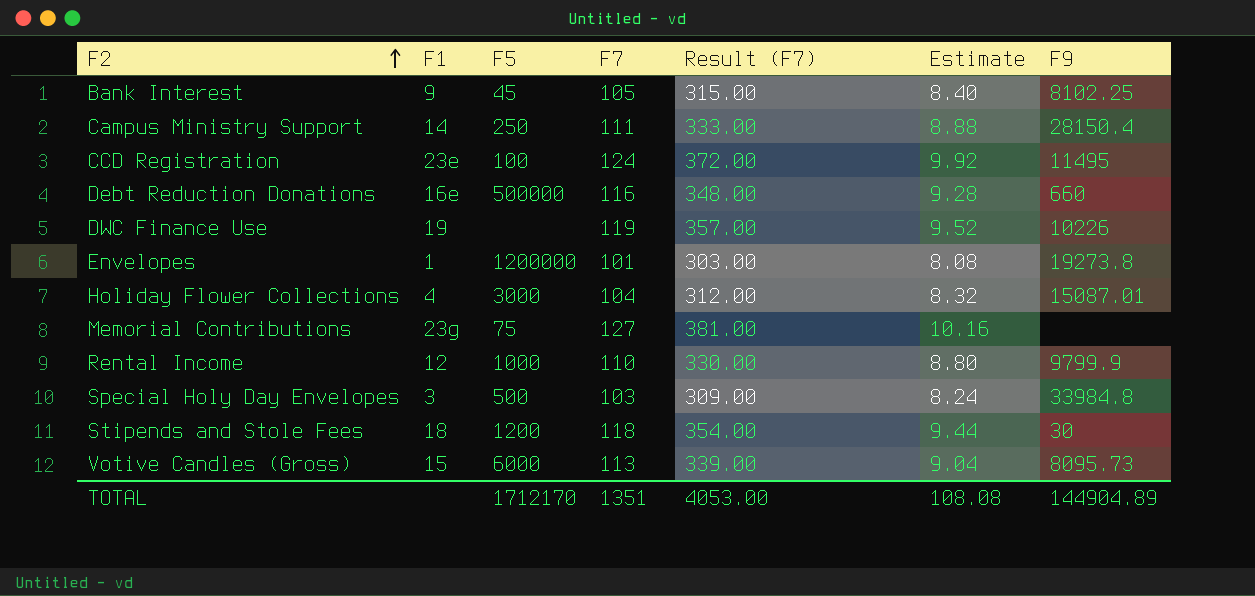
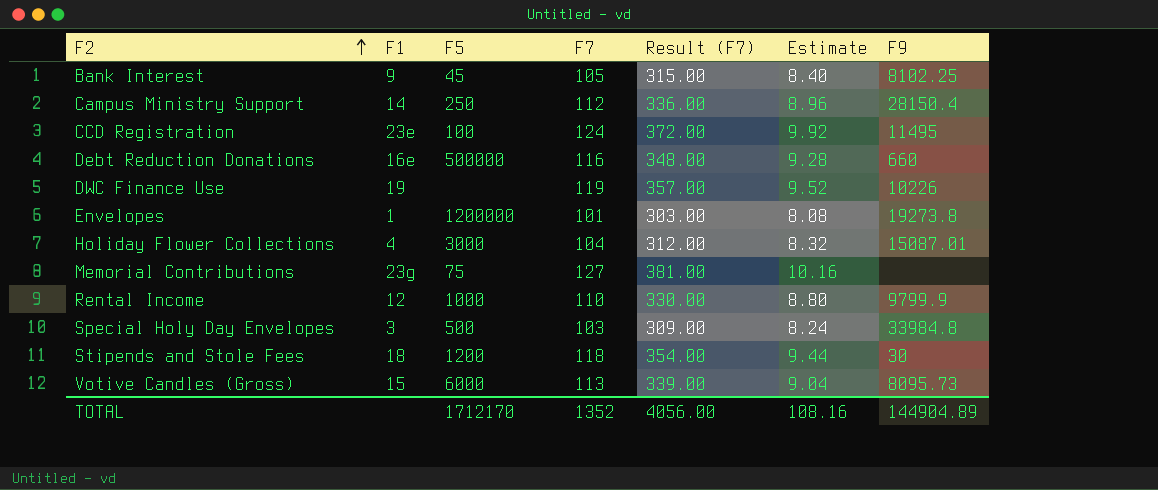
Campus Ministry Support | F7: 111 -> 112
Campus Ministry Support | Result (F7): 333.00 -> 336.00
Campus Ministry Support | Estimate: 8.88 -> 8.96
TOTAL | F7: 1351 -> 1352
TOTAL | Result (F7): 4053.00 -> 4056.00
TOTAL | Estimate: 108.08 -> 108.16

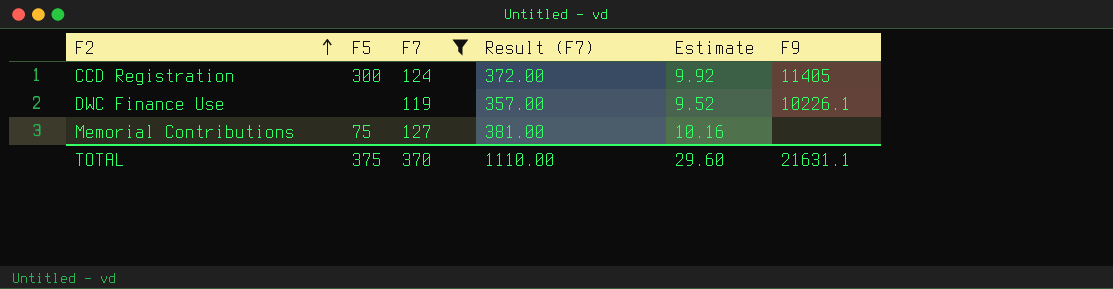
filter: none -> F7 >= 119
column F1 | position: 2 -> none
CCD Registration | F5: 100 -> 300
CCD Registration | F9: 11495 -> 11405
DWC Finance Use | F9: 10226 -> 10226.1
TOTAL | F5: 1712170 -> 375
TOTAL | F7: 1352 -> 370
TOTAL | Result (F7): 4056.00 -> 1110.00
TOTAL | Estimate: 108.16 -> 29.60
TOTAL | F9: 144904.89 -> 21631.1

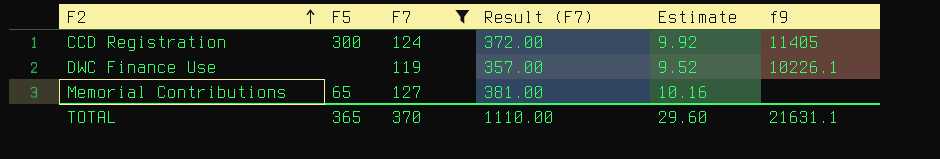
column name: F9 -> f9
Memorial Contributions | F5: 75 -> 65
TOTAL | F5: 375 -> 365

